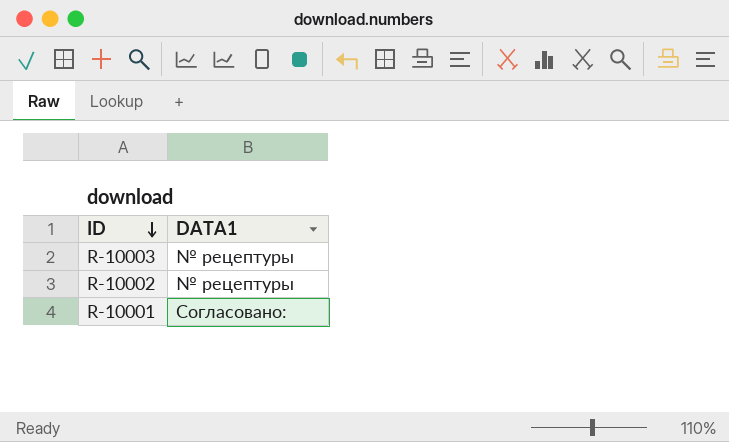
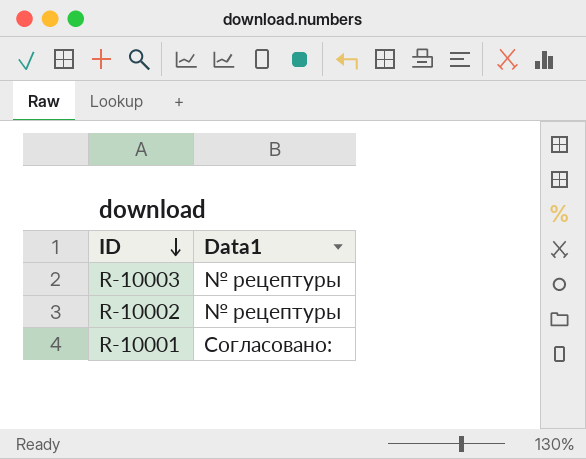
column name: DATA1 -> Data1

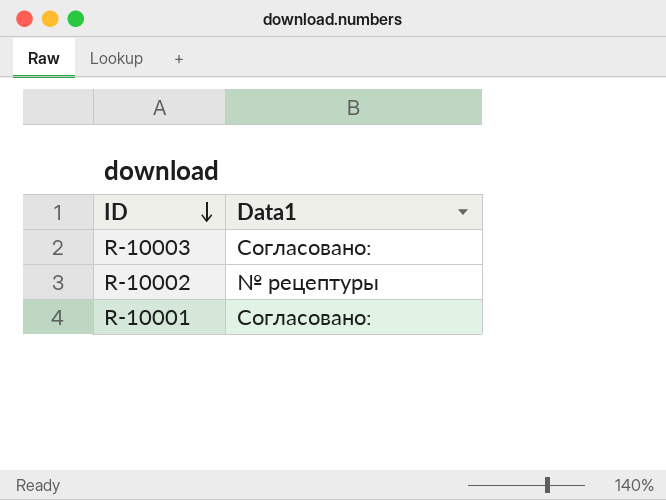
R-10003 | Data1: № рецептуры -> Согласовано:

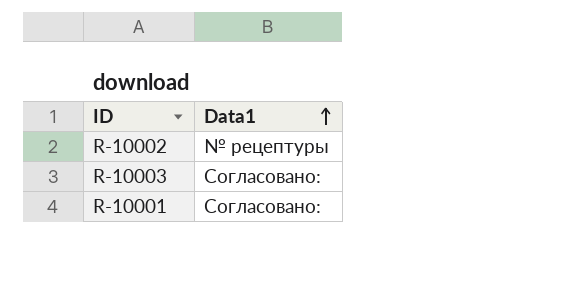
row order: ID descending -> Data1 ascending

